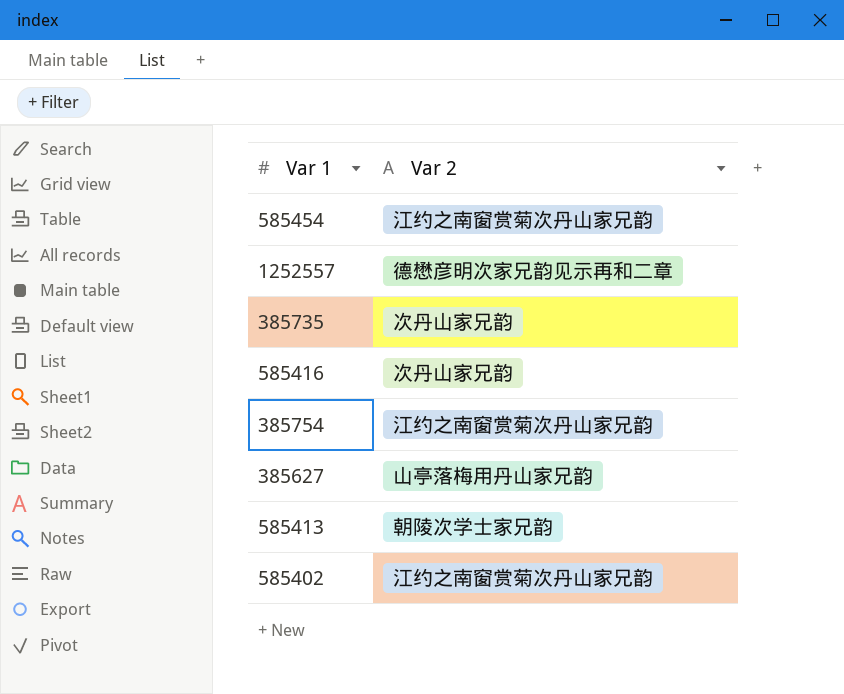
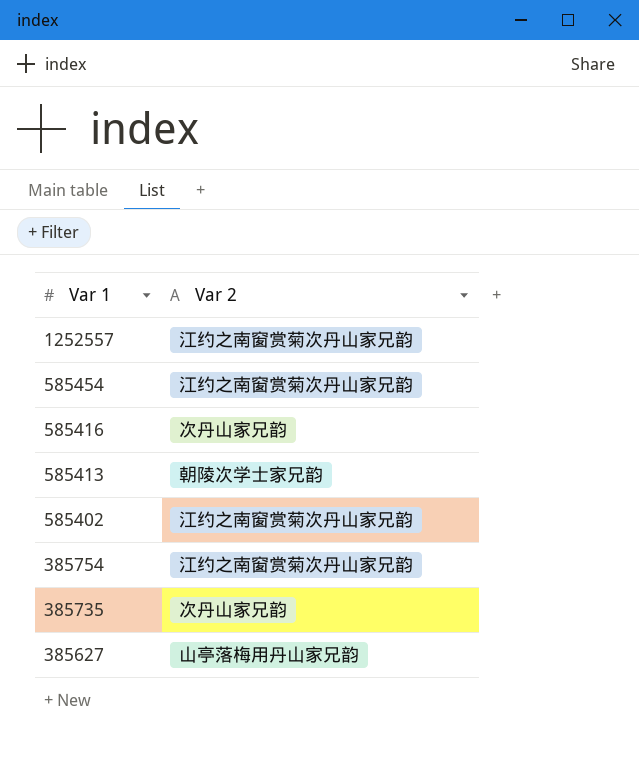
row order: none -> Var 1 descending
1252557 | Var 2: 德懋彦明次家兄韵见示再和二章 -> 江约之南窗赏菊次丹山家兄韵

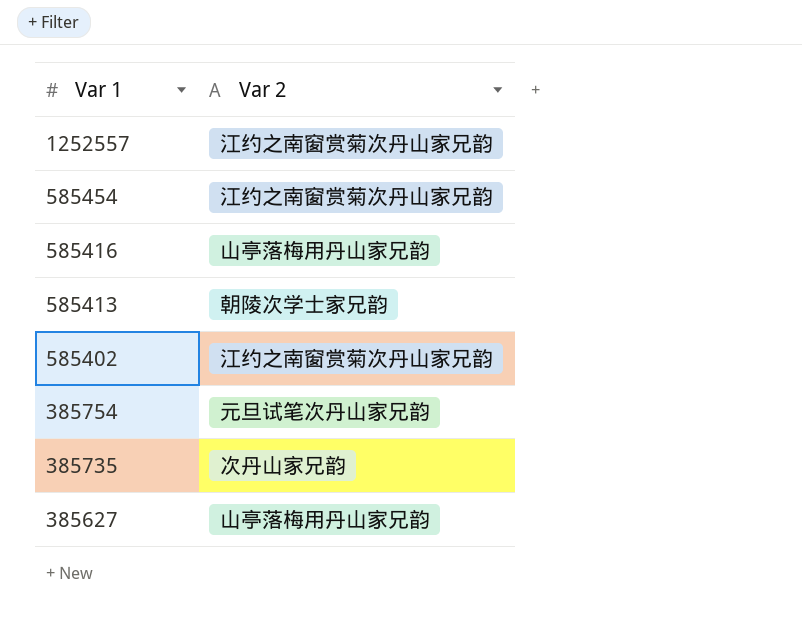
585416 | Var 2: 次丹山家兄韵 -> 山亭落梅用丹山家兄韵
385754 | Var 2: 江约之南窗赏菊次丹山家兄韵 -> 元旦试笔次丹山家兄韵

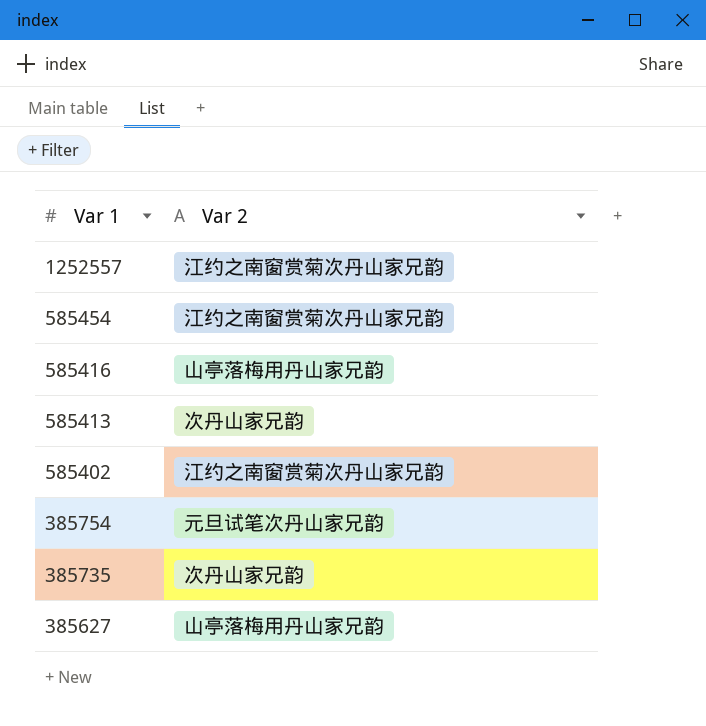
585413 | Var 2: 朝陵次学士家兄韵 -> 次丹山家兄韵

